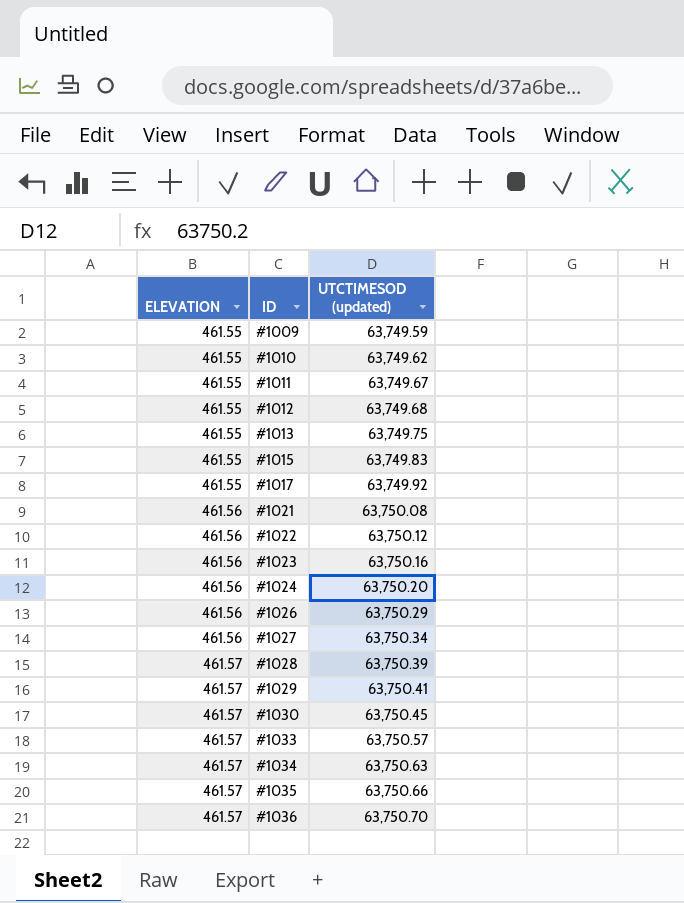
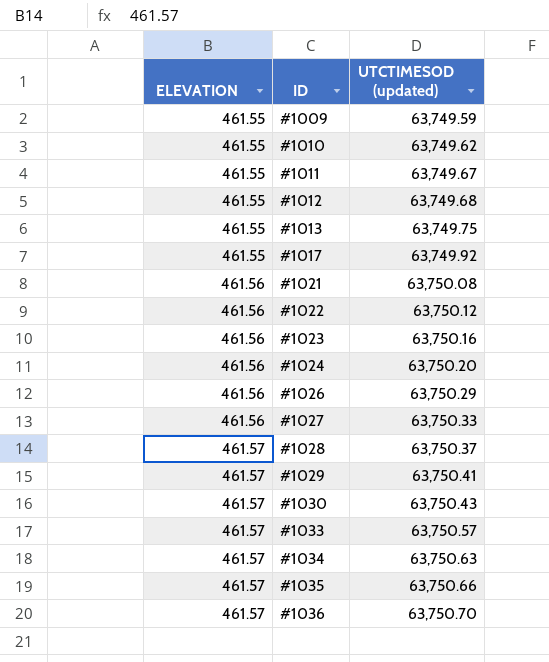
row #1015: 461.55 | 63,749.83 -> none
#1027 | UTCTIMESOD (updated): 63,750.34 -> 63,750.33
#1028 | UTCTIMESOD (updated): 63,750.39 -> 63,750.37
#1030 | UTCTIMESOD (updated): 63,750.45 -> 63,750.43

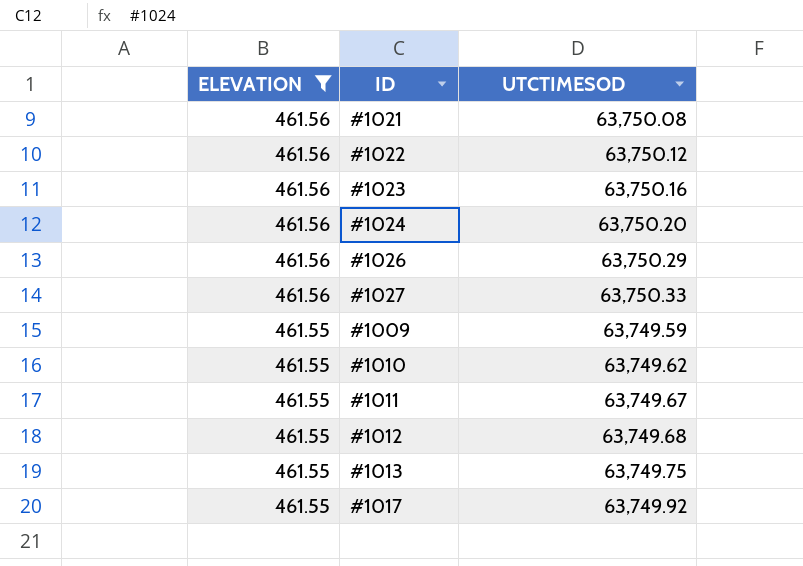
filter: none -> ELEVATION != 461.57
row order: ELEVATION ascending -> ELEVATION descending
column name: UTCTIMESOD (updated) -> UTCTIMESOD

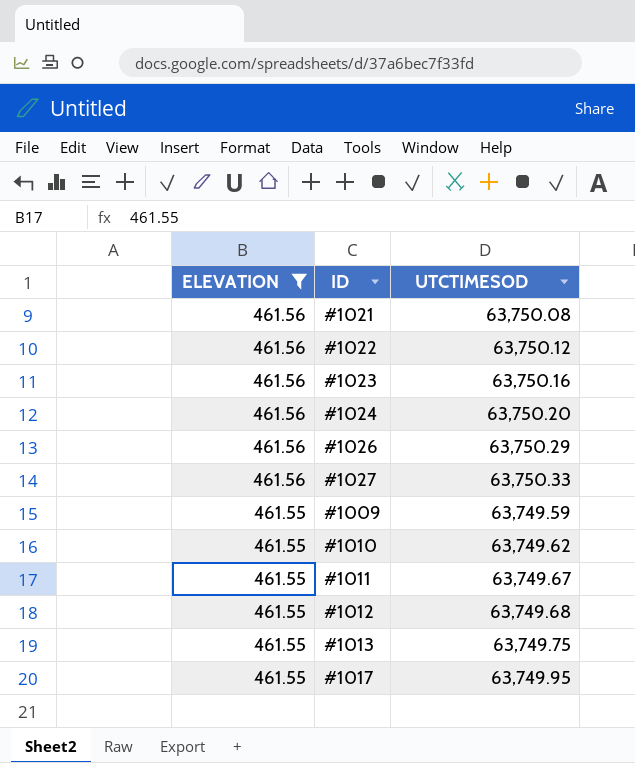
#1017 | UTCTIMESOD: 63,749.92 -> 63,749.95

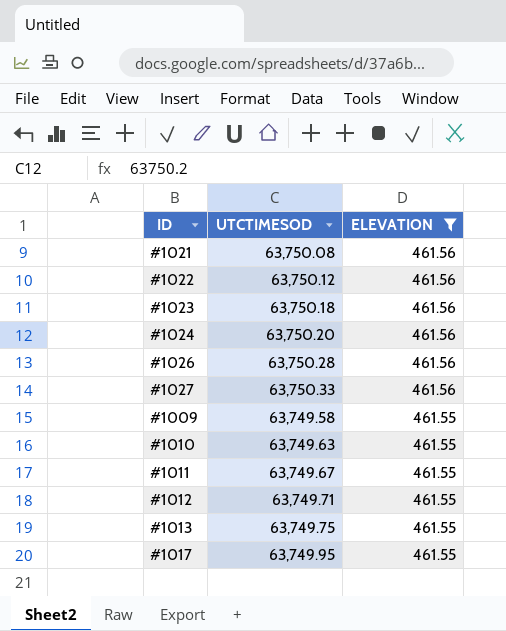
column ELEVATION | position: 1 -> 3
#1023 | UTCTIMESOD: 63,750.16 -> 63,750.18
#1026 | UTCTIMESOD: 63,750.29 -> 63,750.28
#1009 | UTCTIMESOD: 63,749.59 -> 63,749.58
#1010 | UTCTIMESOD: 63,749.62 -> 63,749.63
#1012 | UTCTIMESOD: 63,749.68 -> 63,749.71

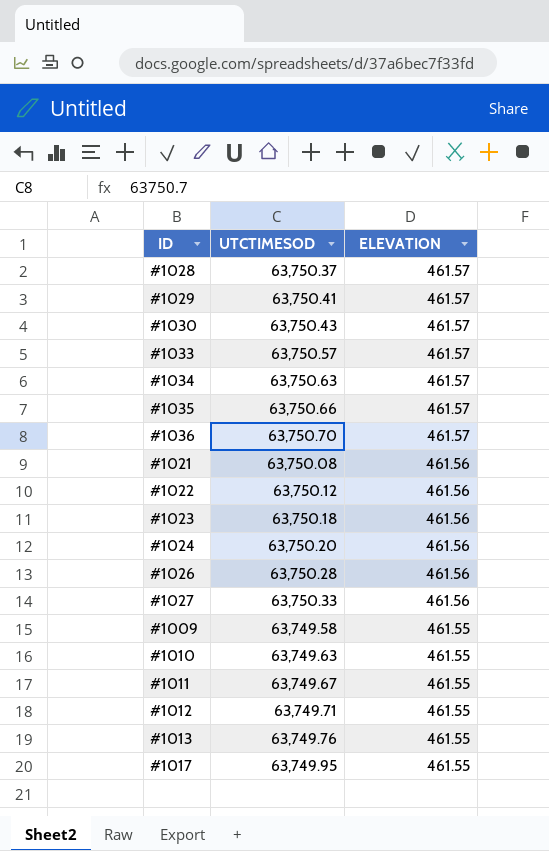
filter: ELEVATION != 461.57 -> none
#1013 | UTCTIMESOD: 63,749.75 -> 63,749.76

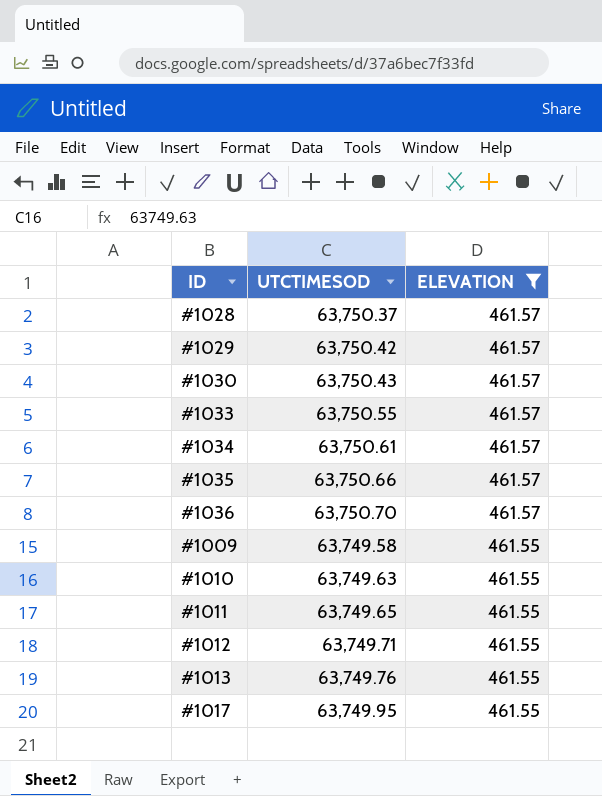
filter: none -> ELEVATION != 461.56
#1029 | UTCTIMESOD: 63,750.41 -> 63,750.42
#1033 | UTCTIMESOD: 63,750.57 -> 63,750.55
#1034 | UTCTIMESOD: 63,750.63 -> 63,750.61
#1011 | UTCTIMESOD: 63,749.67 -> 63,749.65

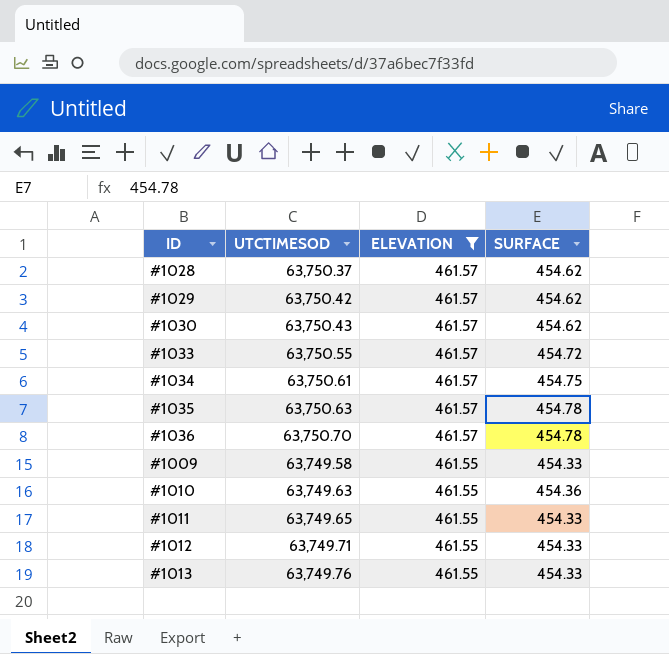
column SURFACE | position: none -> 4
row #1017: 63,749.95 | 461.55 -> none
#1035 | UTCTIMESOD: 63,750.66 -> 63,750.63

